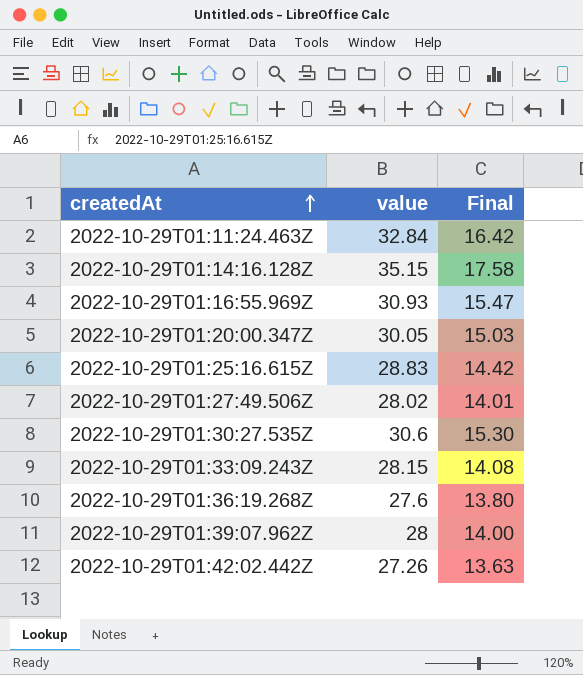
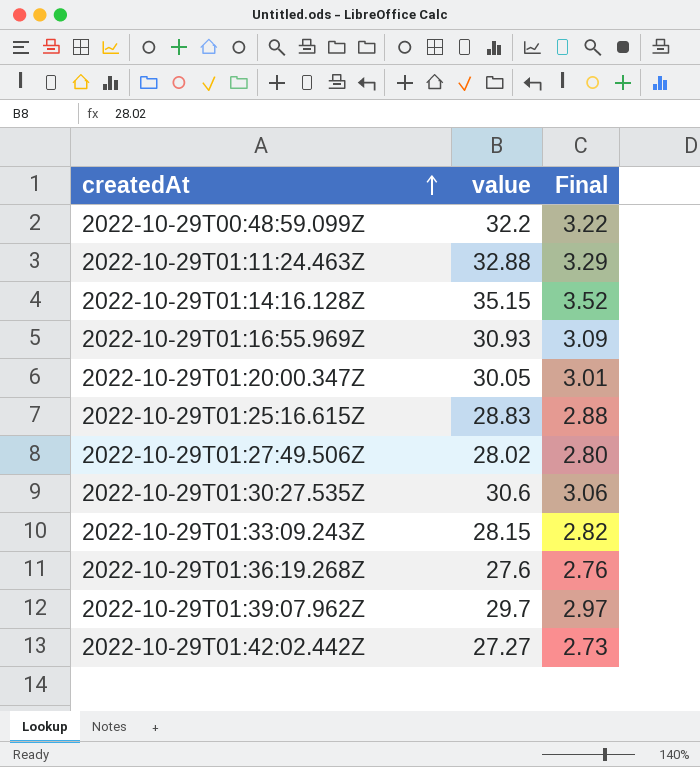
column Final | formula: [value] * 0.5 -> [value] * 0.1
row 2022-10-29T00:48:59.099Z: none -> 32.2 | 3.22
2022-10-29T01:11:24.463Z | value: 32.84 -> 32.88
2022-10-29T01:39:07.962Z | value: 28 -> 29.7
2022-10-29T01:42:02.442Z | value: 27.26 -> 27.27

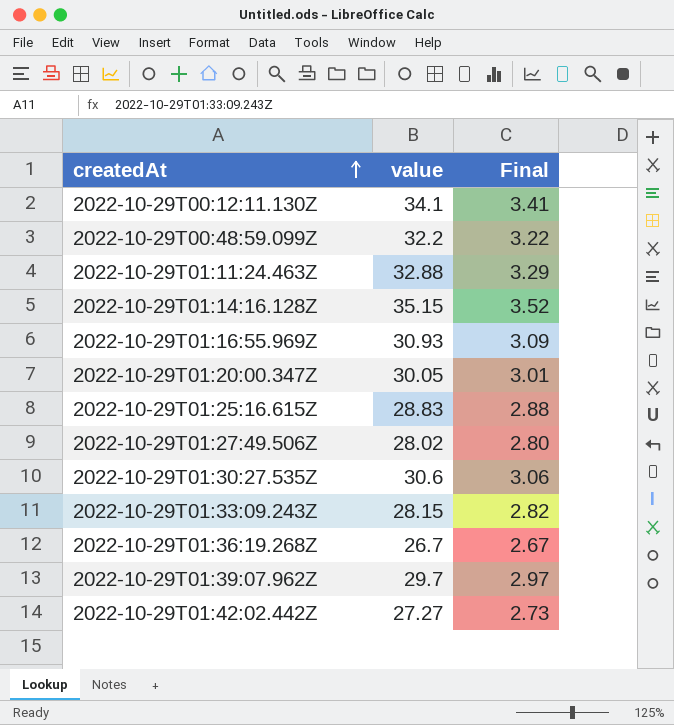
row 2022-10-29T00:12:11.130Z: none -> 34.1 | 3.41
2022-10-29T01:36:19.268Z | value: 27.6 -> 26.7
2022-10-29T01:36:19.268Z | Final: 2.76 -> 2.67

